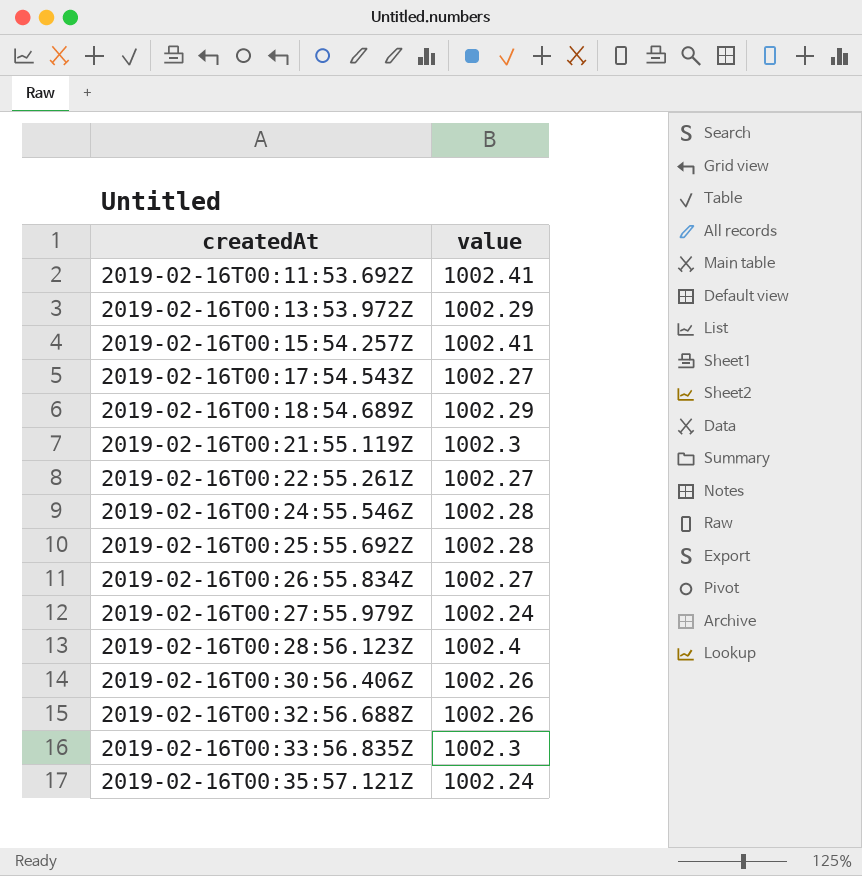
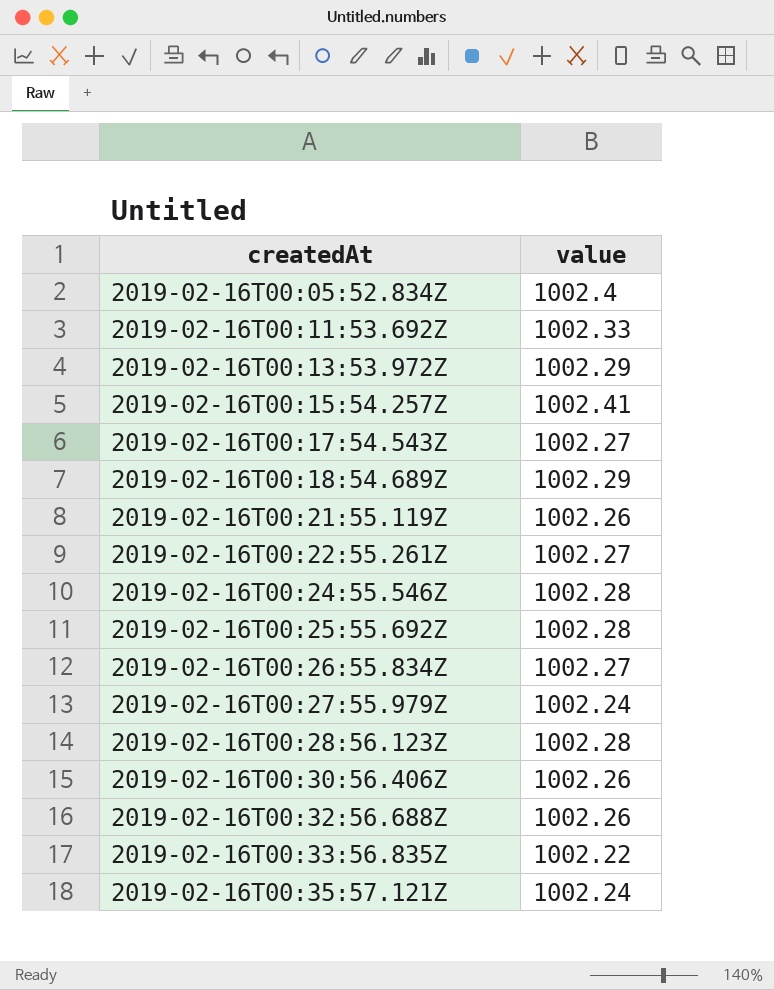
row 2019-02-16T00:05:52.834Z: none -> 1002.4
2019-02-16T00:11:53.692Z | value: 1002.41 -> 1002.33
2019-02-16T00:21:55.119Z | value: 1002.3 -> 1002.26
2019-02-16T00:28:56.123Z | value: 1002.4 -> 1002.28
2019-02-16T00:33:56.835Z | value: 1002.3 -> 1002.22

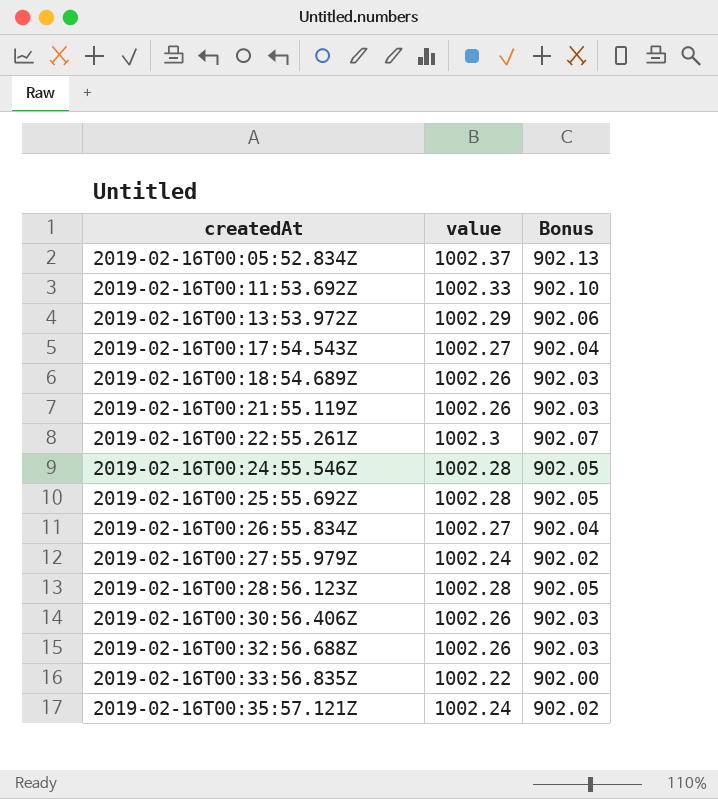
column Bonus | formula: none -> [value] * 0.9
row 2019-02-16T00:15:54.257Z: 1002.41 -> none
2019-02-16T00:05:52.834Z | value: 1002.4 -> 1002.37
2019-02-16T00:18:54.689Z | value: 1002.29 -> 1002.26
2019-02-16T00:22:55.261Z | value: 1002.27 -> 1002.3

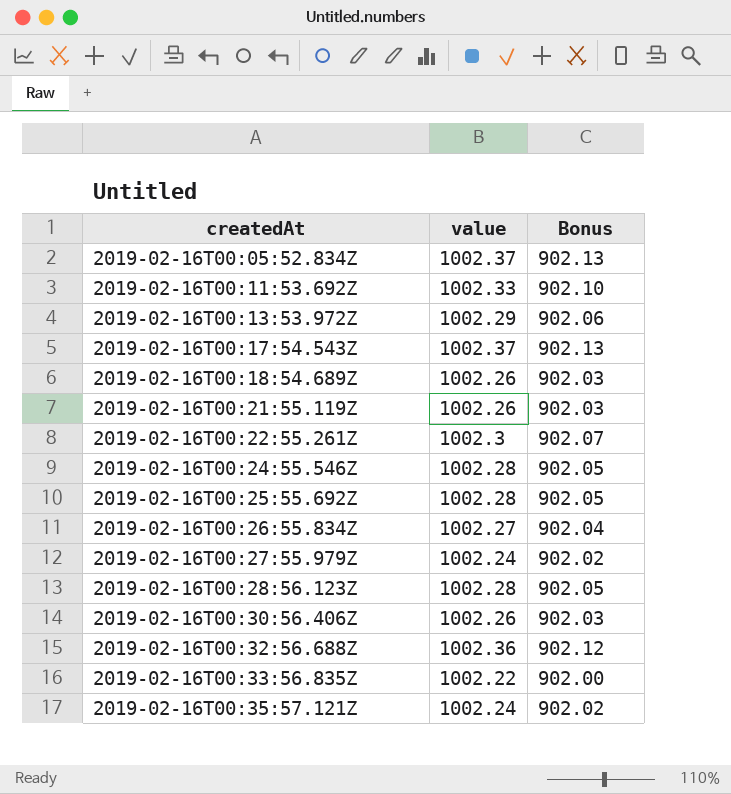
2019-02-16T00:17:54.543Z | value: 1002.27 -> 1002.37
2019-02-16T00:17:54.543Z | Bonus: 902.04 -> 902.13
2019-02-16T00:32:56.688Z | value: 1002.26 -> 1002.36
2019-02-16T00:32:56.688Z | Bonus: 902.03 -> 902.12

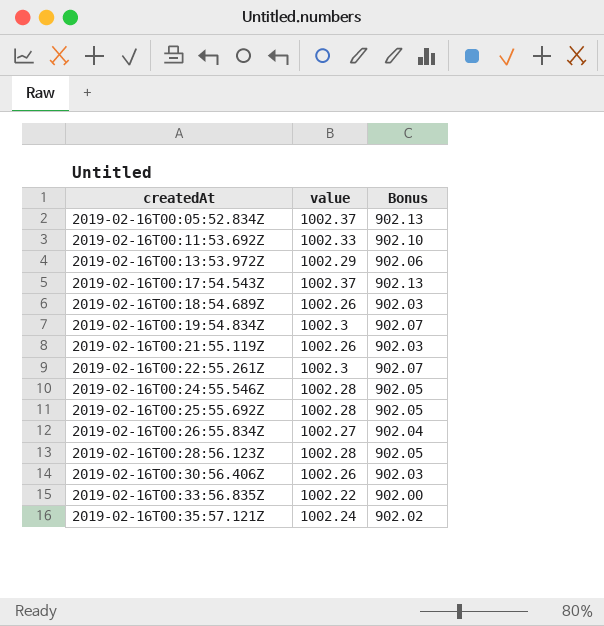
row 2019-02-16T00:27:55.979Z: 1002.24 | 902.02 -> none
row 2019-02-16T00:32:56.688Z: 1002.36 | 902.12 -> none
row 2019-02-16T00:19:54.834Z: none -> 1002.3 | 902.07

